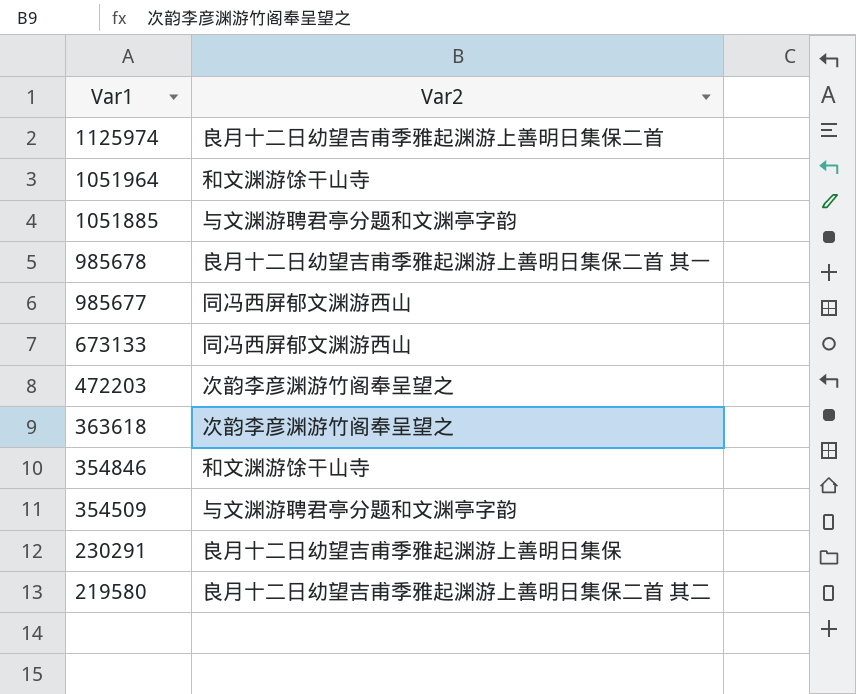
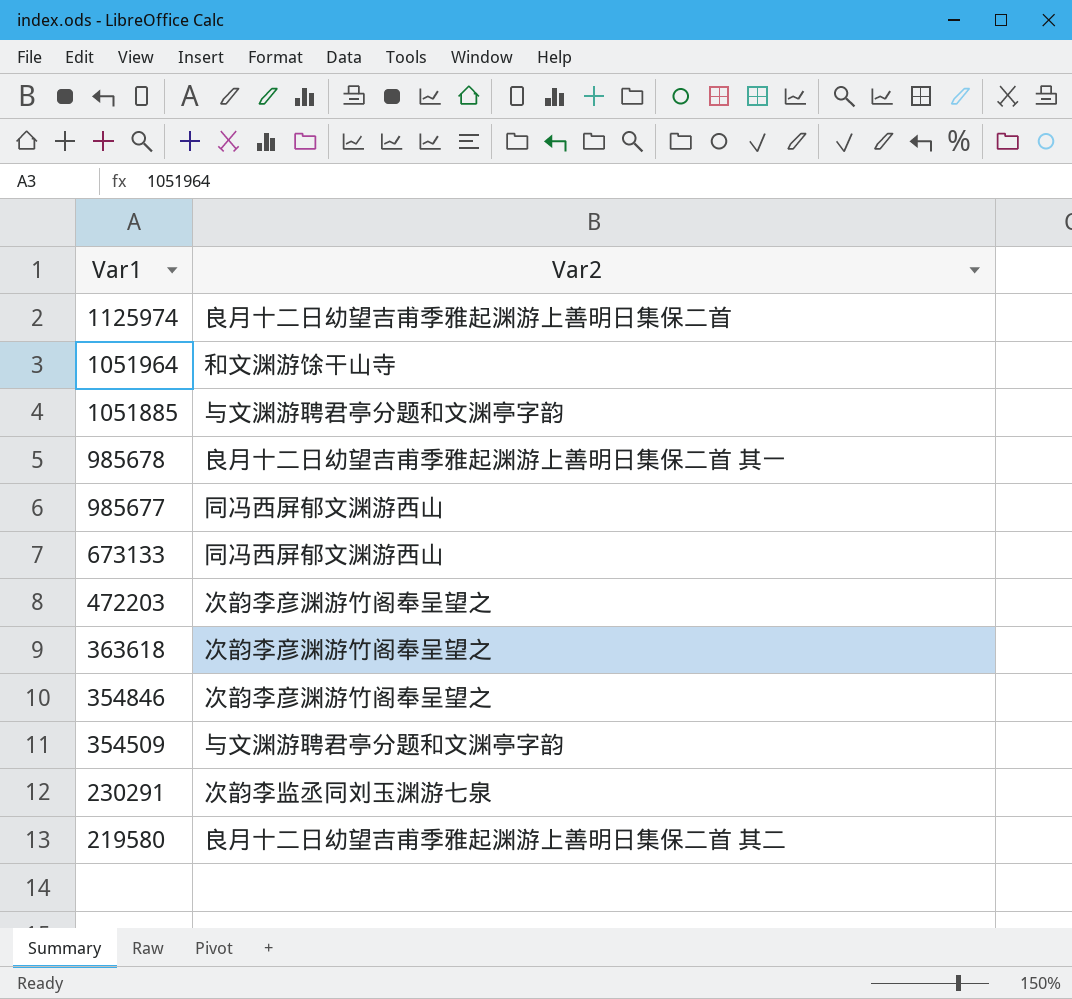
354846 | Var2: 和文渊游馀干山寺 -> 次韵李彦渊游竹阁奉呈望之
230291 | Var2: 良月十二日幼望吉甫季雅起渊游上善明日集保 -> 次韵李监丞同刘玉渊游七泉

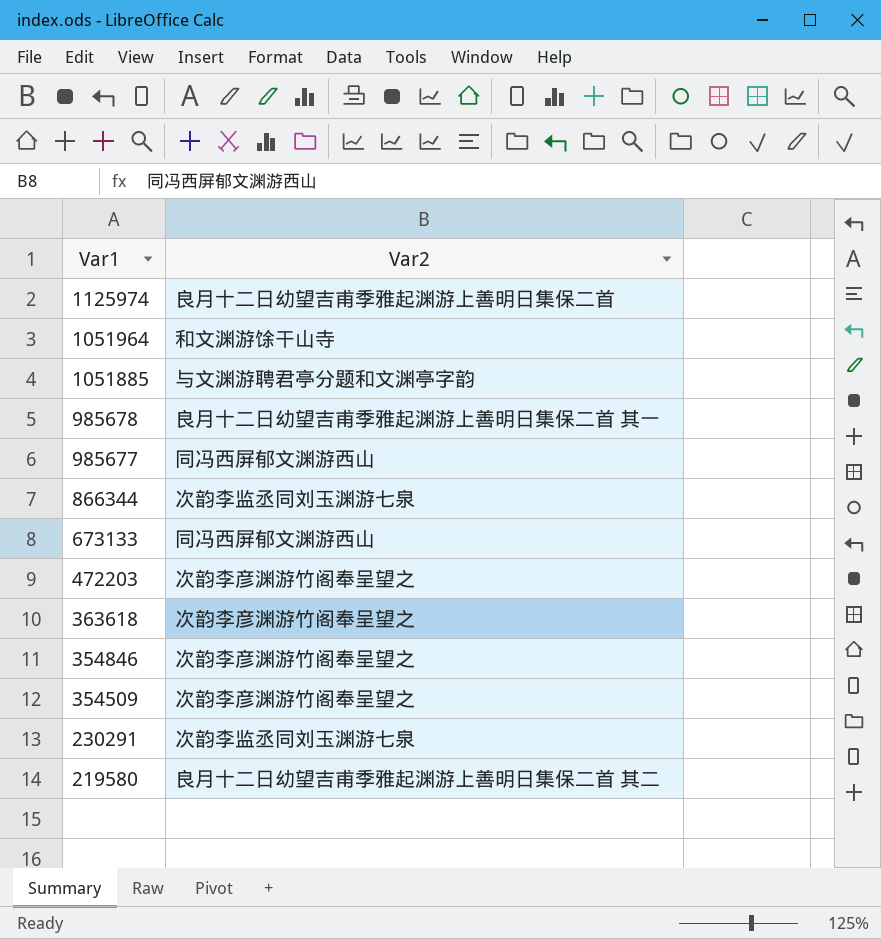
row 866344: none -> 次韵李监丞同刘玉渊游七泉
354509 | Var2: 与文渊游聘君亭分题和文渊亭字韵 -> 次韵李彦渊游竹阁奉呈望之

